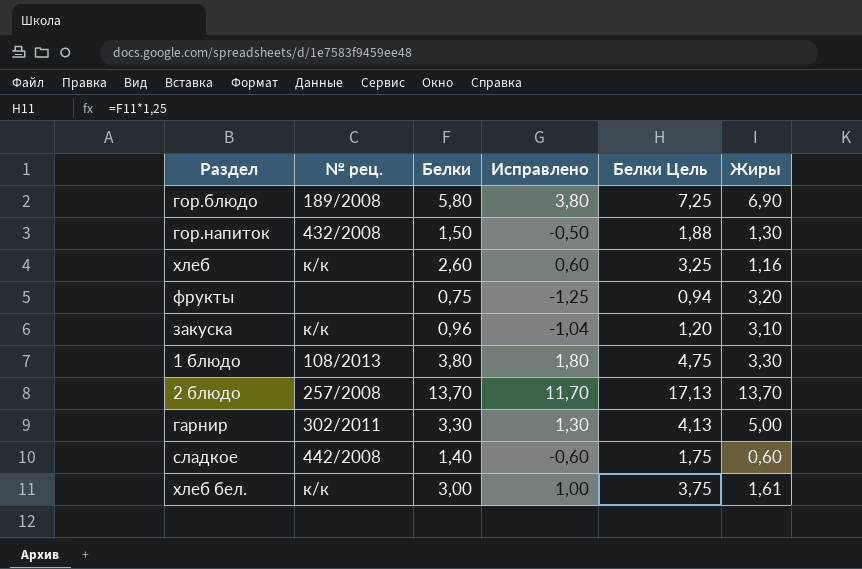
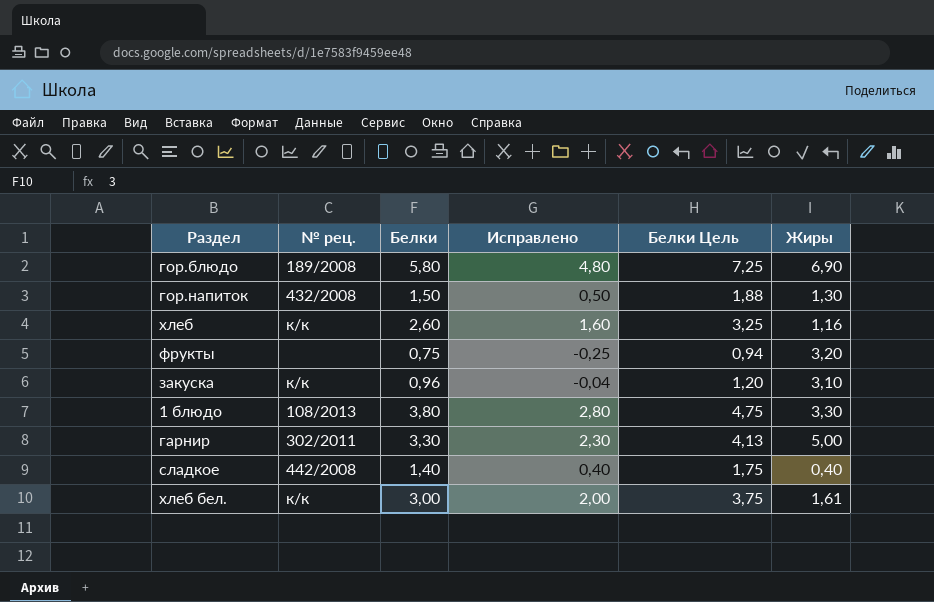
column Исправлено | formula: [Белки] - 2 -> [Белки] - 1
row 2 блюдо: 257/2008 | 13,70 | 11,70 | 17,13 | 13,70 -> none
сладкое | Жиры: 0,60 -> 0,40

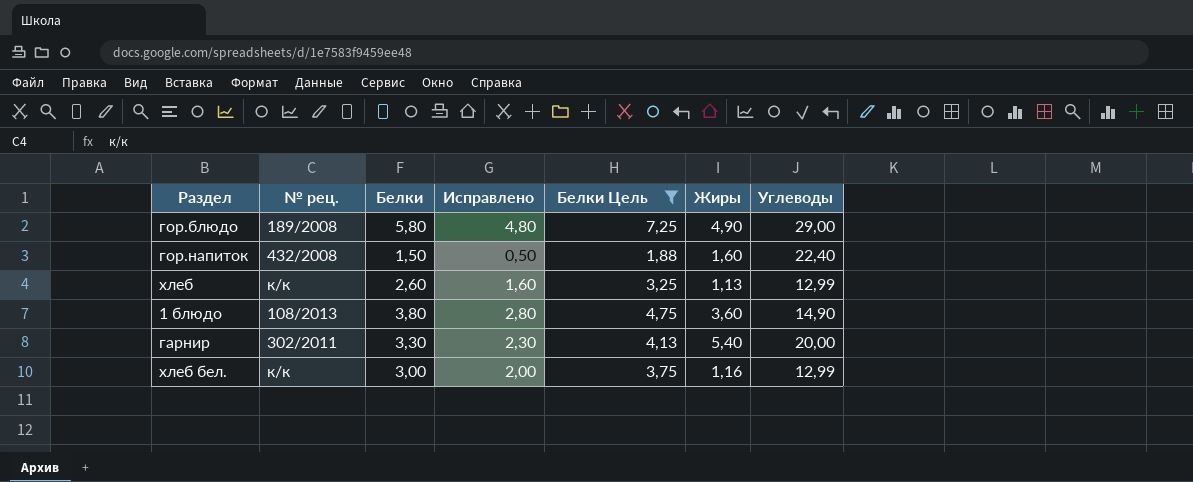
filter: none -> Белки Цель >= 1,88
column Углеводы | position: none -> 7
гор.блюдо | Жиры: 6,90 -> 4,90
гор.напиток | Жиры: 1,30 -> 1,60
хлеб | Жиры: 1,16 -> 1,13
1 блюдо | Жиры: 3,30 -> 3,60
гарнир | Жиры: 5,00 -> 5,40
хлеб бел. | Жиры: 1,61 -> 1,16

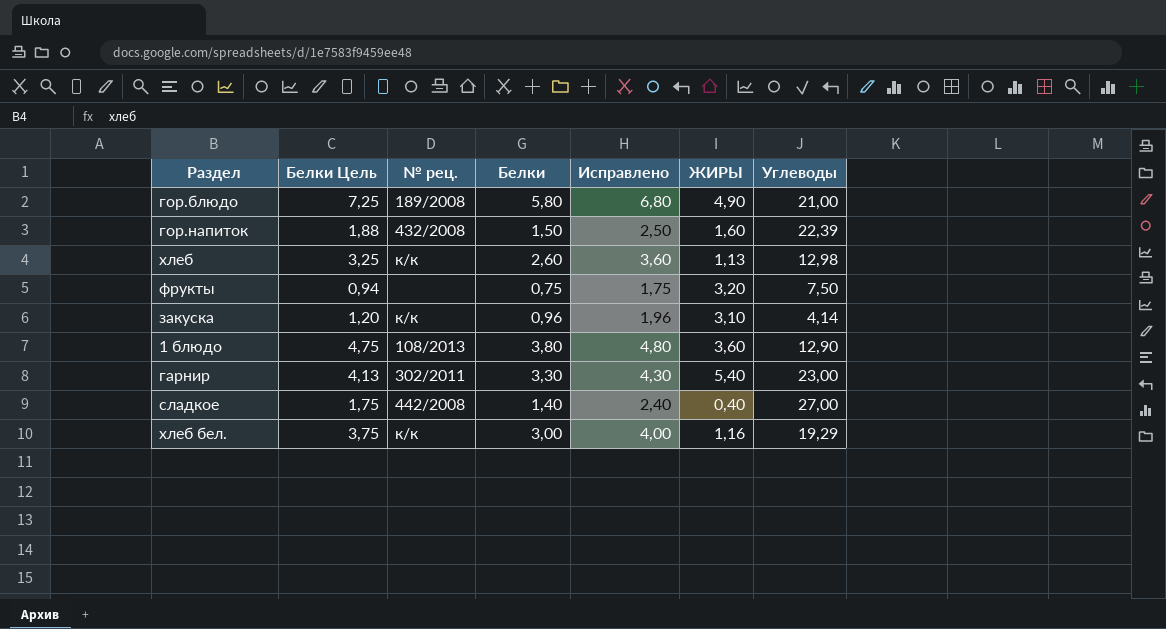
filter: Белки Цель >= 1,88 -> none
column Белки Цель | position: 5 -> 2
column Исправлено | formula: [Белки] - 1 -> [Белки] + 1
column name: Жиры -> ЖИРЫ
гор.блюдо | Углеводы: 29,00 -> 21,00
гор.напиток | Углеводы: 22,40 -> 22,39
хлеб | Углеводы: 12,99 -> 12,98
1 блюдо | Углеводы: 14,90 -> 12,90
гарнир | Углеводы: 20,00 -> 23,00
хлеб бел. | Углеводы: 12,99 -> 19,29

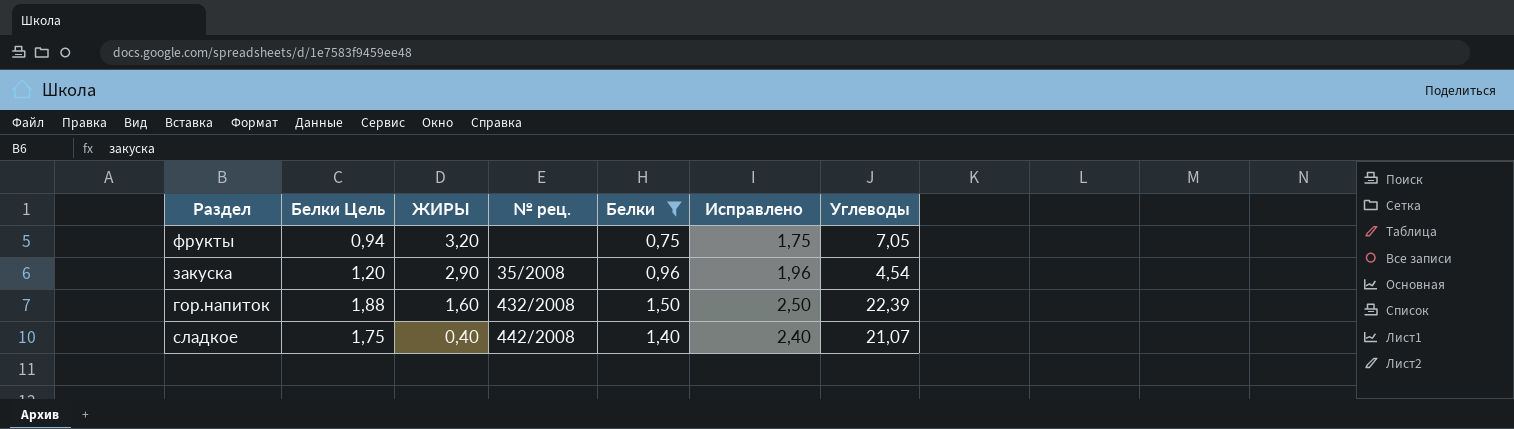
filter: none -> Белки <= 1,50
row order: none -> ЖИРЫ descending
column ЖИРЫ | position: 6 -> 3
фрукты | Углеводы: 7,50 -> 7,05
закуска | ЖИРЫ: 3,10 -> 2,90
закуска | № рец.: к/к -> 35/2008
закуска | Углеводы: 4,14 -> 4,54
сладкое | Углеводы: 27,00 -> 21,07

